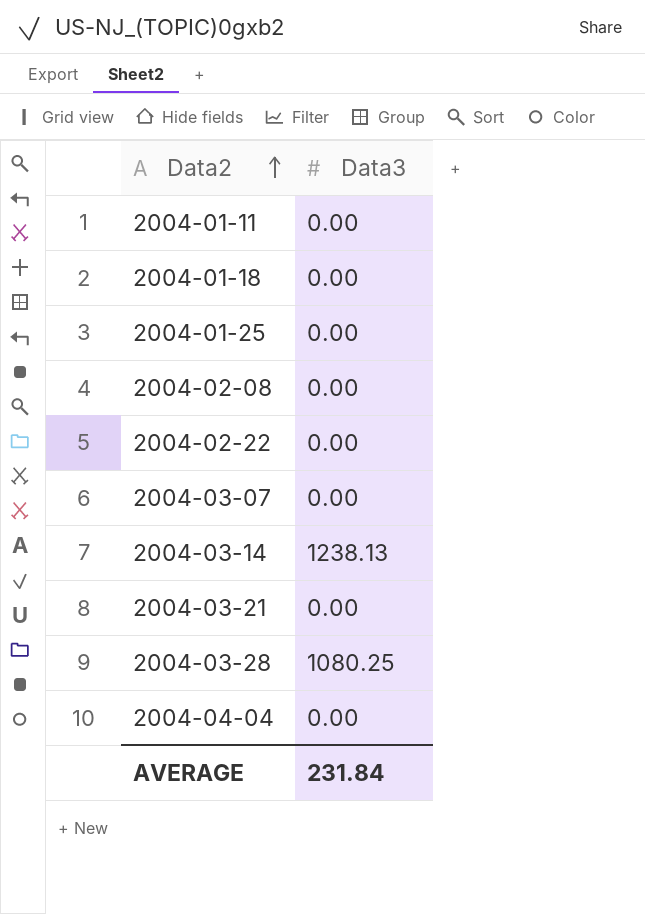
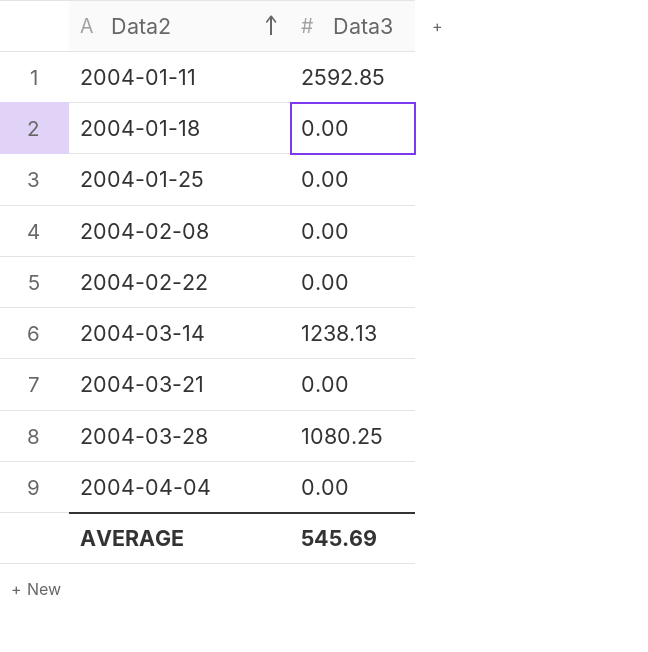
row 2004-03-07: 0.00 -> none
2004-01-11 | Data3: 0.00 -> 2592.85
AVERAGE | Data3: 231.84 -> 545.69

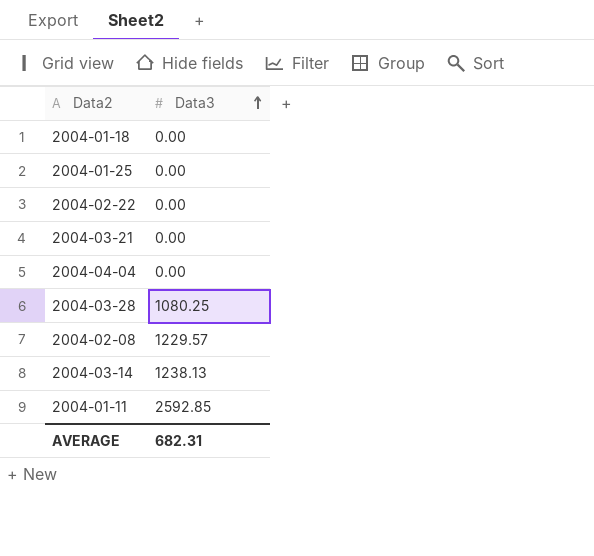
row order: Data2 ascending -> Data3 ascending
2004-02-08 | Data3: 0.00 -> 1229.57
AVERAGE | Data3: 545.69 -> 682.31

